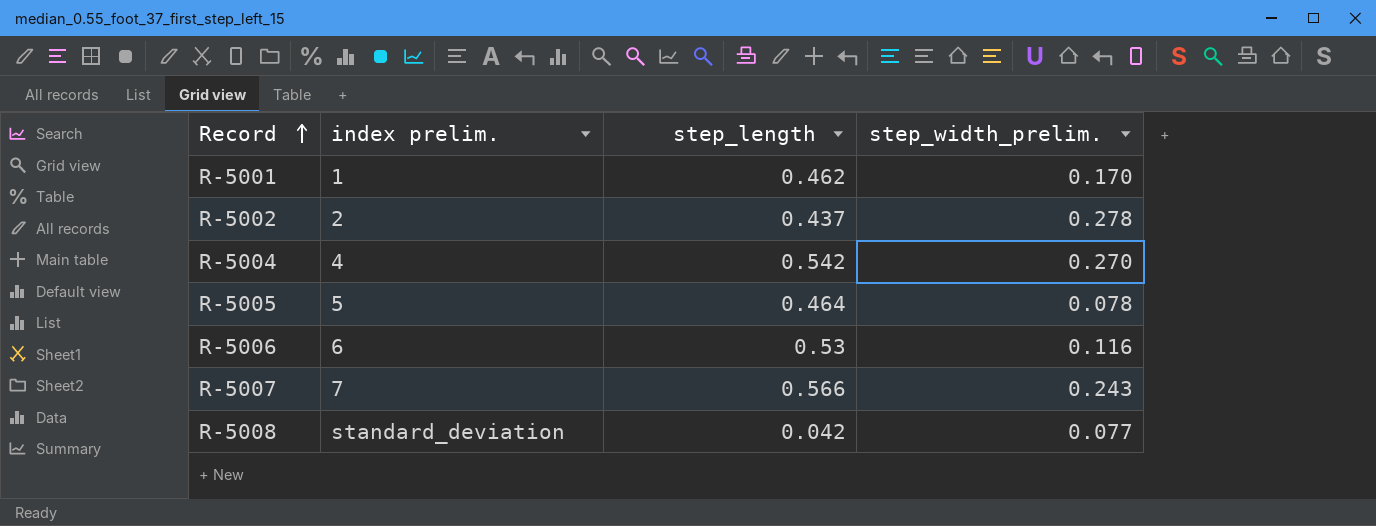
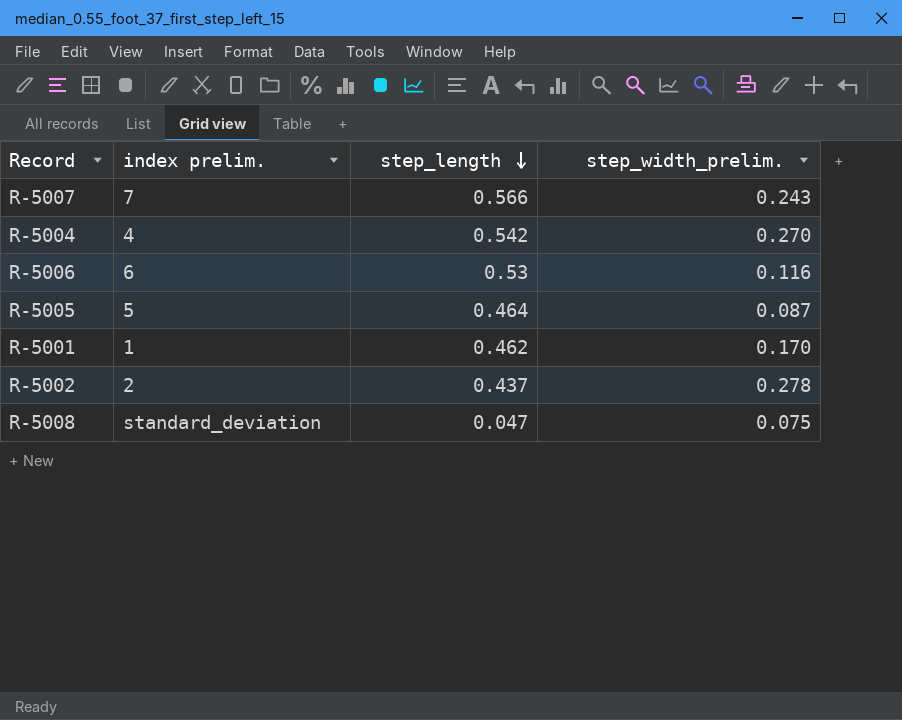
row order: Record ascending -> step_length descending
R-5005 | step_width_prelim.: 0.078 -> 0.087
R-5008 | step_length: 0.042 -> 0.047
R-5008 | step_width_prelim.: 0.077 -> 0.075

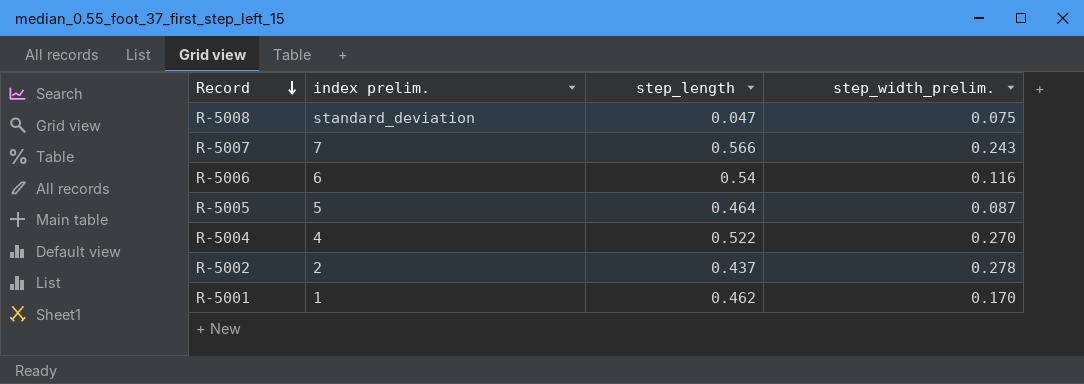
row order: step_length descending -> Record descending
R-5006 | step_length: 0.53 -> 0.54
R-5004 | step_length: 0.542 -> 0.522

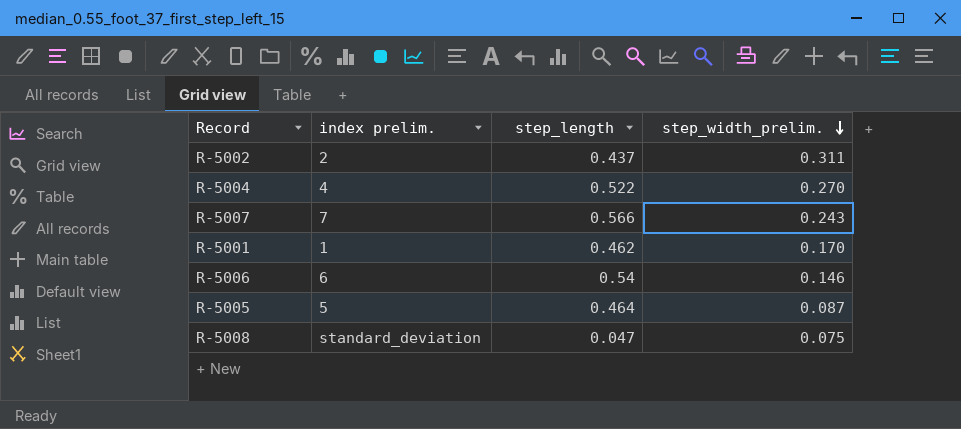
row order: Record descending -> step_width_prelim. descending
R-5002 | step_width_prelim.: 0.278 -> 0.311
R-5006 | step_width_prelim.: 0.116 -> 0.146

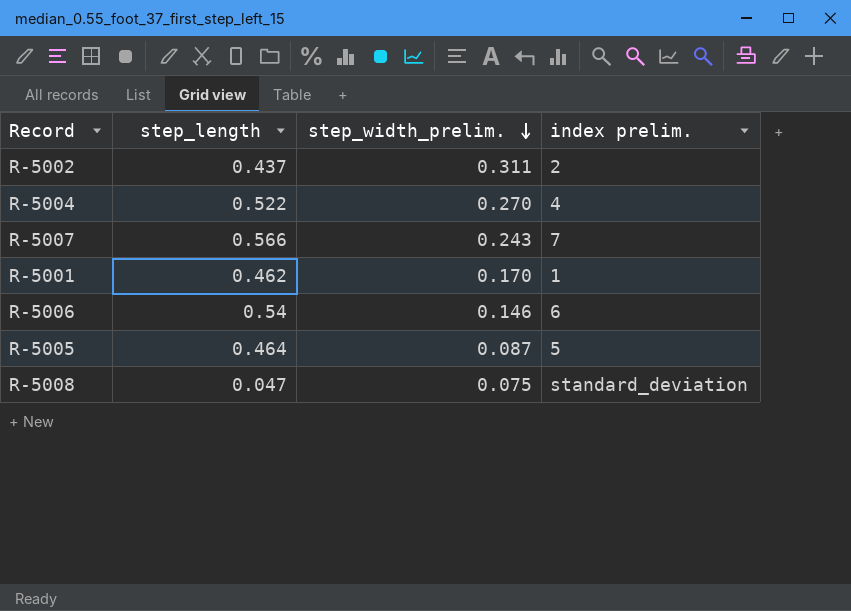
column index prelim. | position: 2 -> 4

